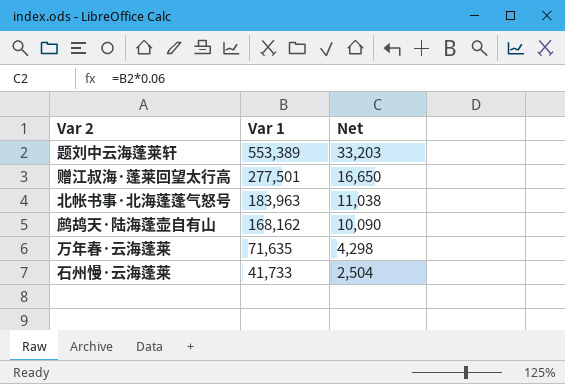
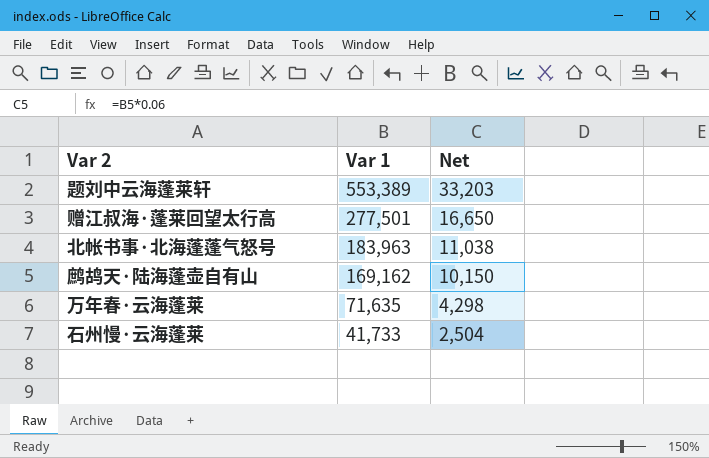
鹧鸪天·陆海蓬壶自有山 | Var 1: 168,162 -> 169,162
鹧鸪天·陆海蓬壶自有山 | Net: 10,090 -> 10,150

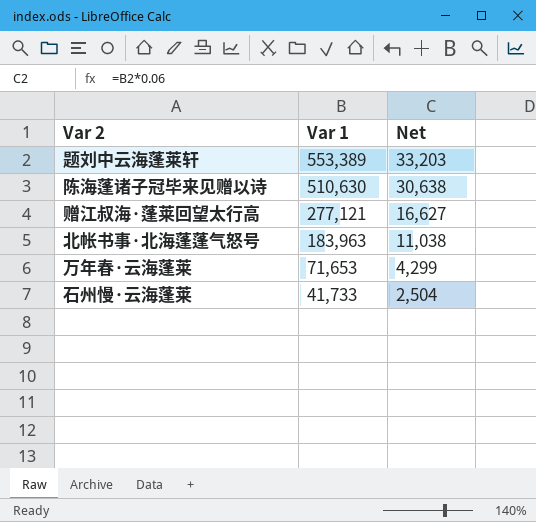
row 鹧鸪天·陆海蓬壶自有山: 169,162 | 10,150 -> none
row 陈海蓬诸子冠毕来见赠以诗: none -> 510,630 | 30,638
赠江叔海·蓬莱回望太行高 | Var 1: 277,501 -> 277,121
赠江叔海·蓬莱回望太行高 | Net: 16,650 -> 16,627
万年春·云海蓬莱 | Var 1: 71,635 -> 71,653
万年春·云海蓬莱 | Net: 4,298 -> 4,299

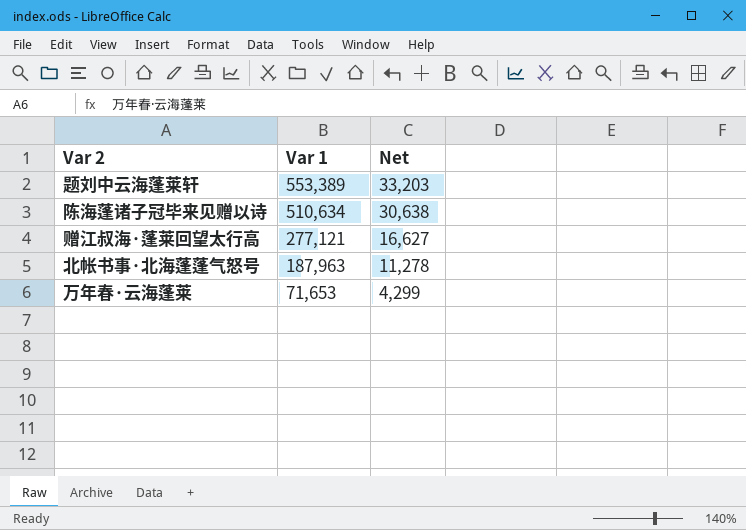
row 石州慢·云海蓬莱: 41,733 | 2,504 -> none
陈海蓬诸子冠毕来见赠以诗 | Var 1: 510,630 -> 510,634
北帐书事·北海蓬蓬气怒号 | Var 1: 183,963 -> 187,963
北帐书事·北海蓬蓬气怒号 | Net: 11,038 -> 11,278

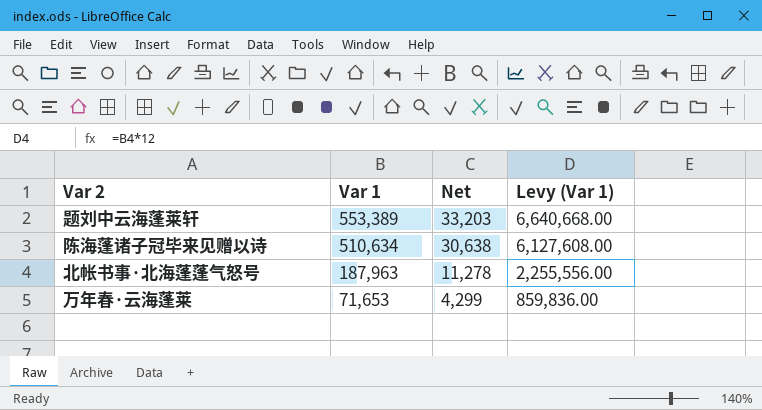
column Levy (Var 1) | formula: none -> [Var 1] * 12
row 赠江叔海·蓬莱回望太行高: 277,121 | 16,627 -> none

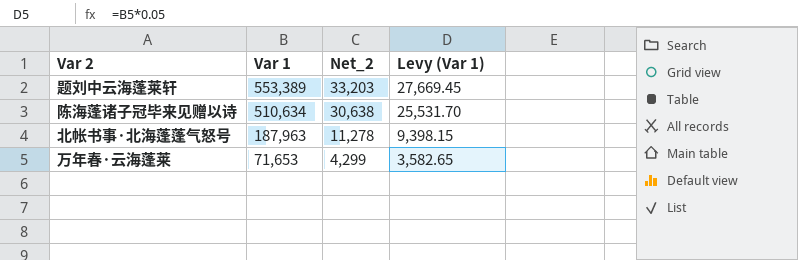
column name: Net -> Net_2
column Levy (Var 1) | formula: [Var 1] * 12 -> [Var 1] * 0.05

